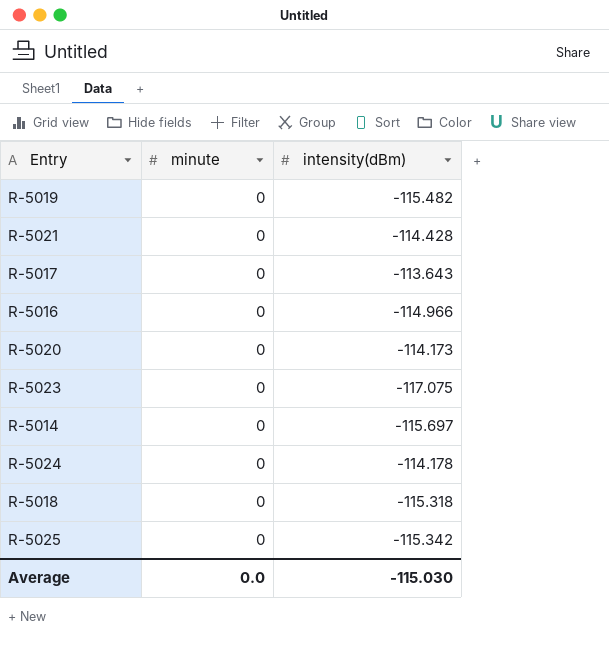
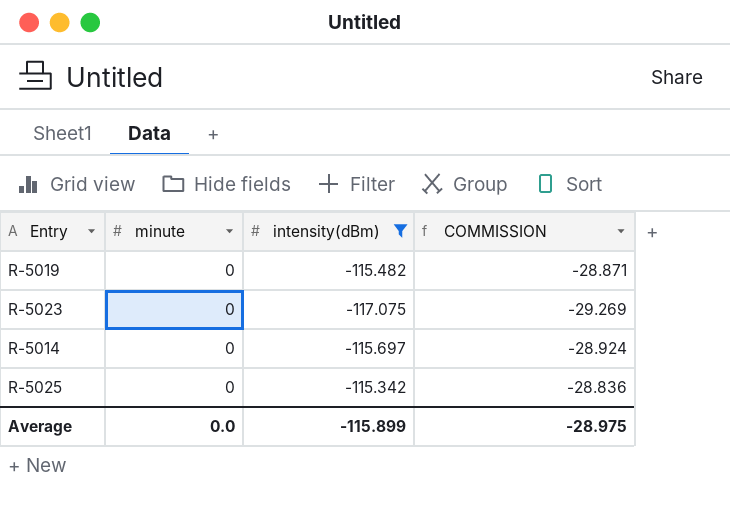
filter: none -> intensity(dBm) <= -115.342
column COMMISSION | formula: none -> [intensity(dBm)] * 0.25
Average | intensity(dBm): -115.030 -> -115.899

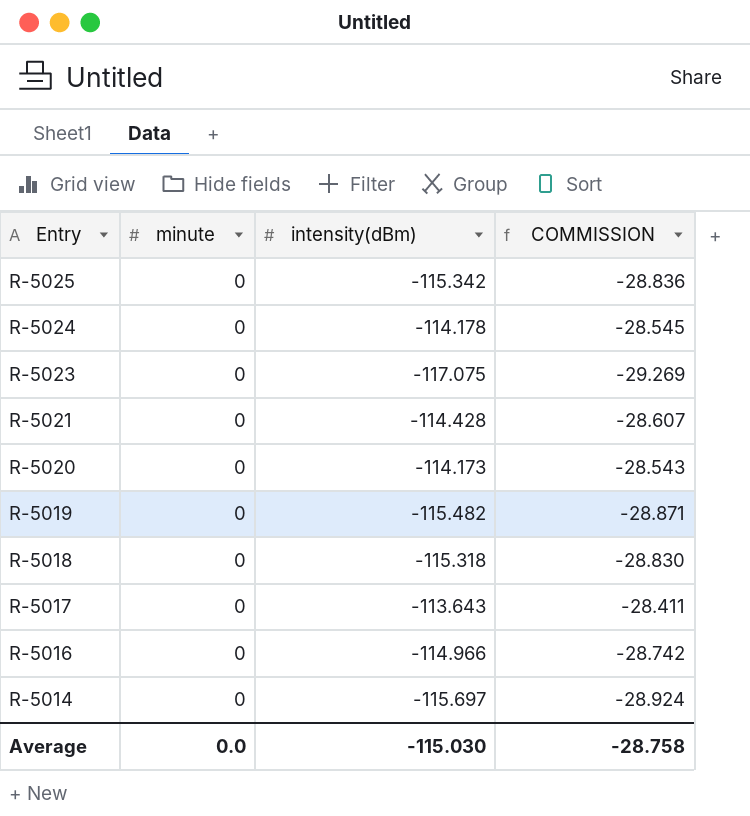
filter: intensity(dBm) <= -115.342 -> none
row order: none -> Entry descending
Average | intensity(dBm): -115.899 -> -115.030
Average | COMMISSION: -28.975 -> -28.758

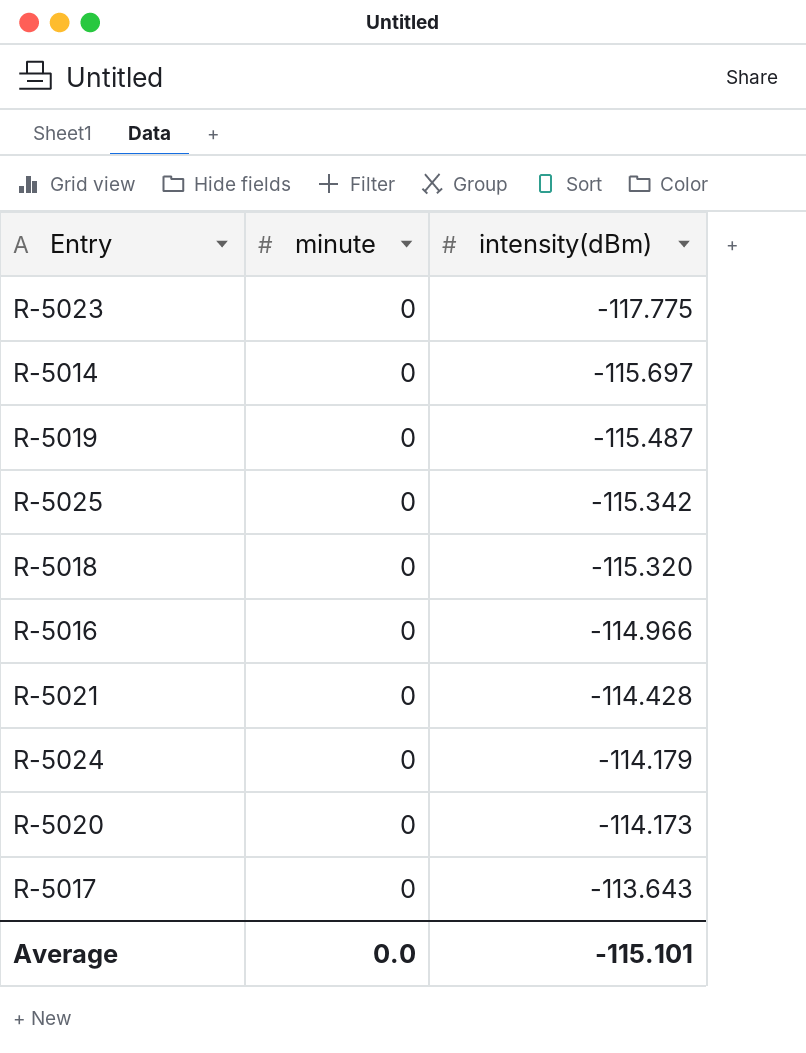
row order: Entry descending -> intensity(dBm) ascending
column COMMISSION | formula: [intensity(dBm)] * 0.25 -> none
R-5023 | intensity(dBm): -117.075 -> -117.775
R-5019 | intensity(dBm): -115.482 -> -115.487
R-5018 | intensity(dBm): -115.318 -> -115.320
R-5024 | intensity(dBm): -114.178 -> -114.179
Average | intensity(dBm): -115.030 -> -115.101

